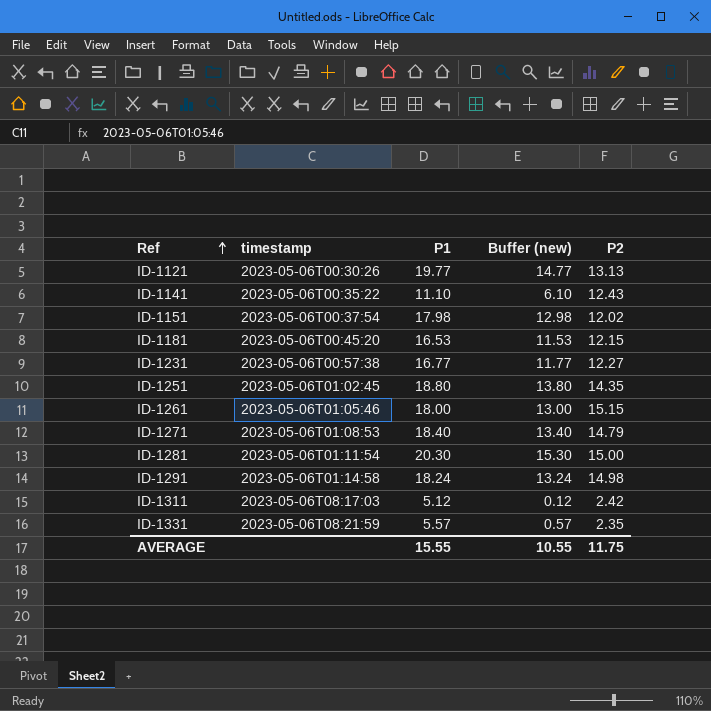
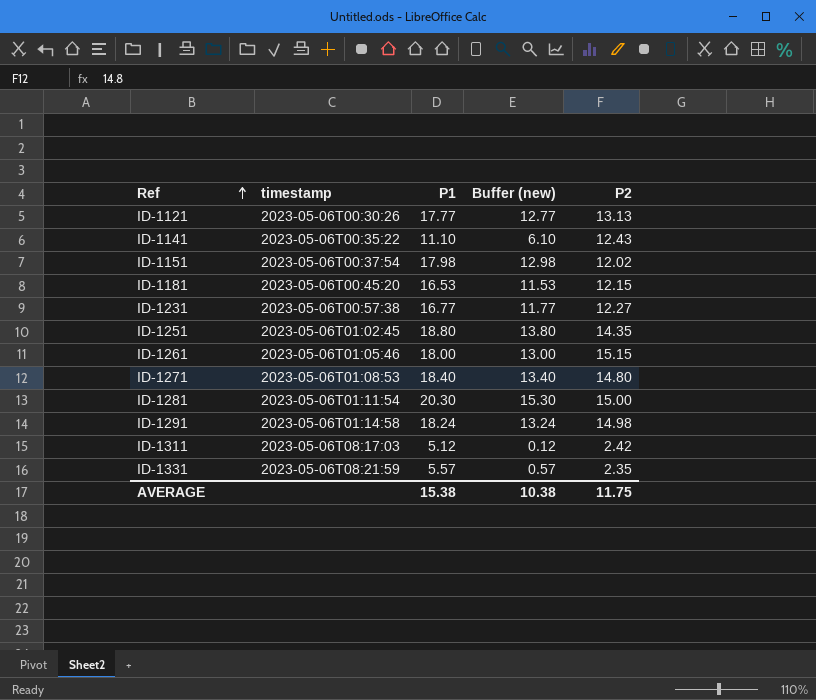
ID-1121 | P1: 19.77 -> 17.77
ID-1121 | Buffer (new): 14.77 -> 12.77
ID-1271 | P2: 14.79 -> 14.80
AVERAGE | P1: 15.55 -> 15.38
AVERAGE | Buffer (new): 10.55 -> 10.38

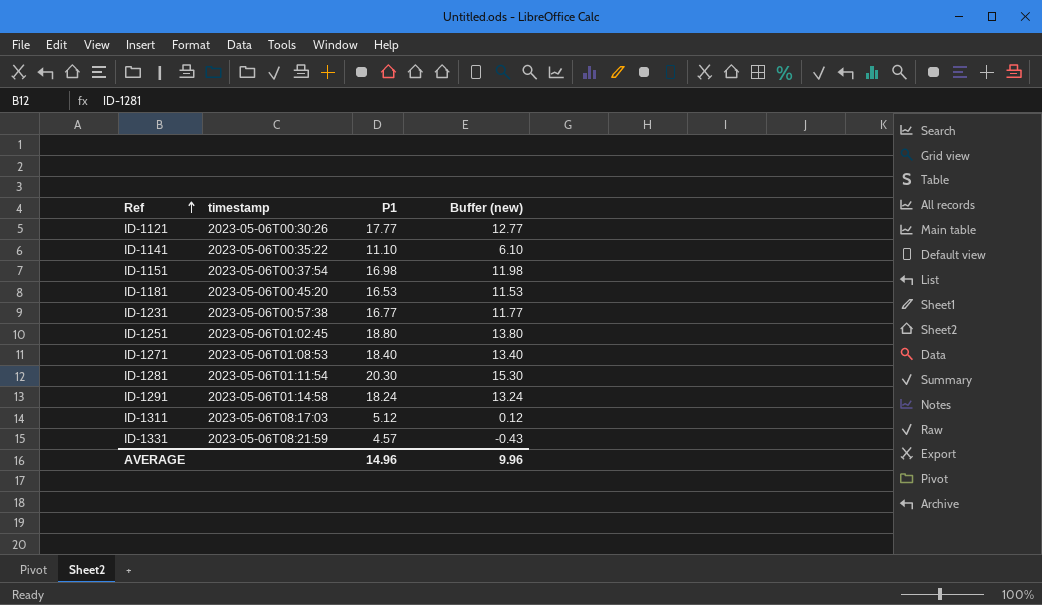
column P2 | position: 5 -> none
row ID-1261: 2023-05-06T01:05:46 | 18.00 | 13.00 | 15.15 -> none
ID-1151 | P1: 17.98 -> 16.98
ID-1151 | Buffer (new): 12.98 -> 11.98
ID-1331 | P1: 5.57 -> 4.57
ID-1331 | Buffer (new): 0.57 -> -0.43
AVERAGE | P1: 15.38 -> 14.96
AVERAGE | Buffer (new): 10.38 -> 9.96

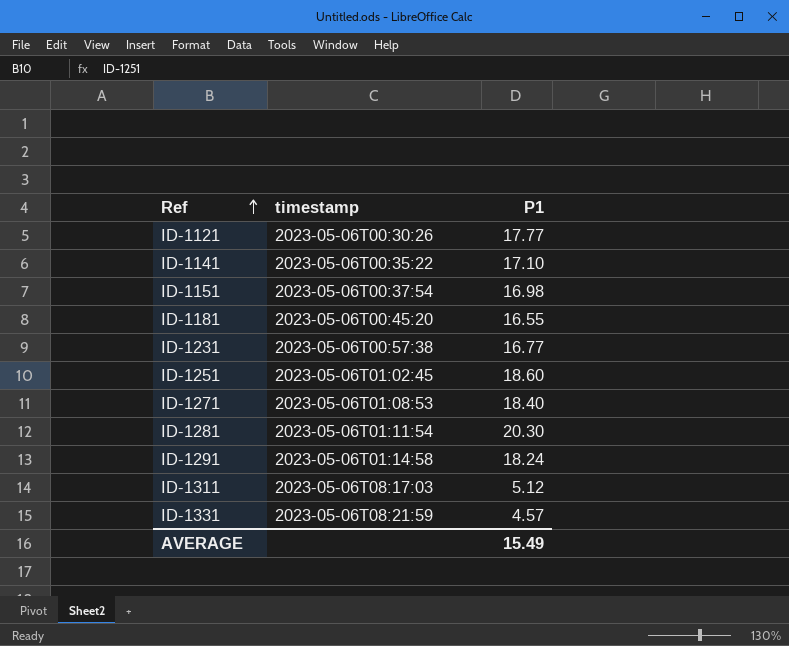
column Buffer (new) | formula: [P1] - 5 -> none
ID-1141 | P1: 11.10 -> 17.10
ID-1181 | P1: 16.53 -> 16.55
ID-1251 | P1: 18.80 -> 18.60
AVERAGE | P1: 14.96 -> 15.49

